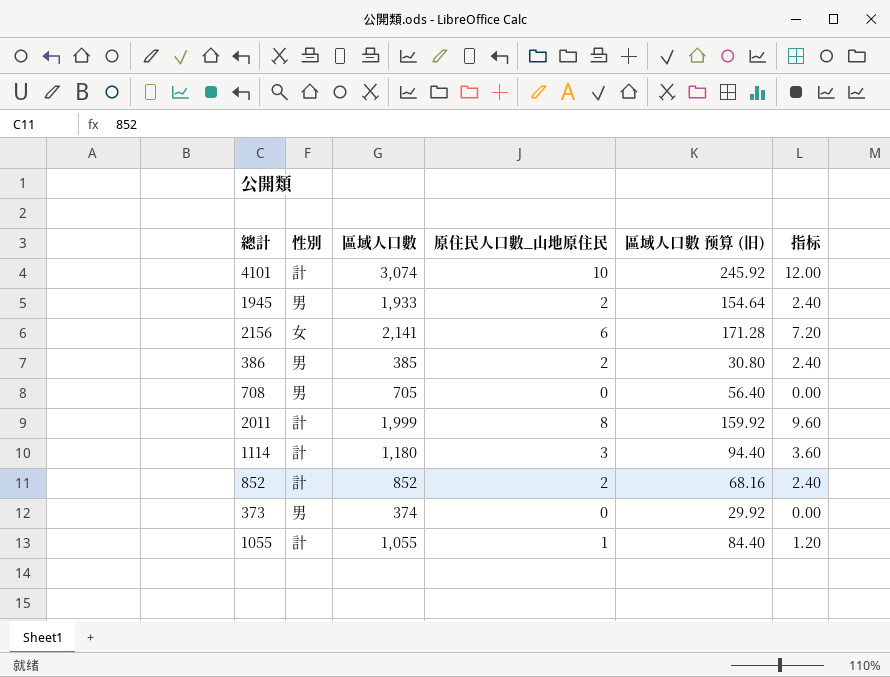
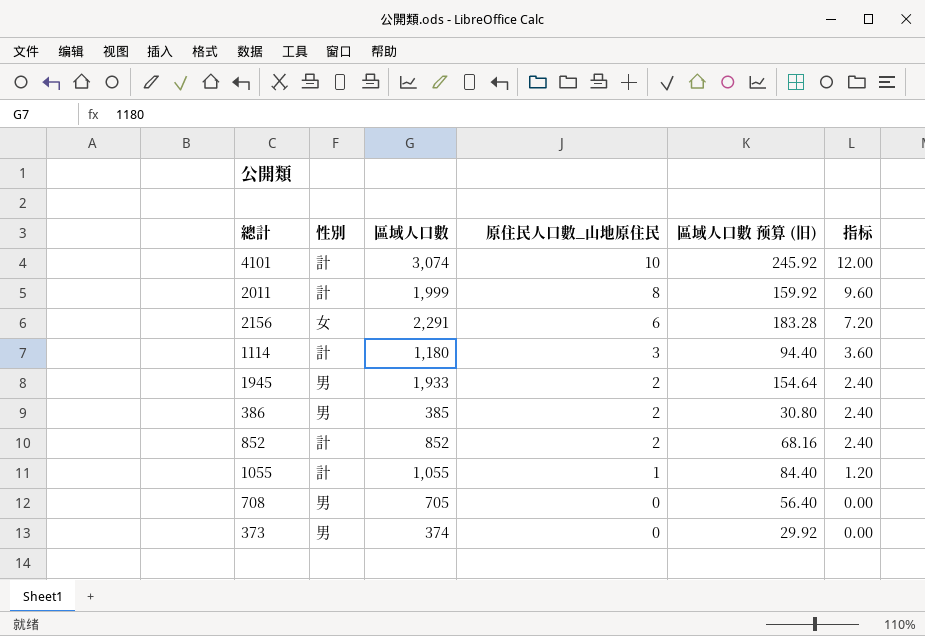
row order: none -> 原住民人口數_山地原住民 descending
2156 | 區域人口數: 2,141 -> 2,291
2156 | 區域人口數 预算 (旧): 171.28 -> 183.28

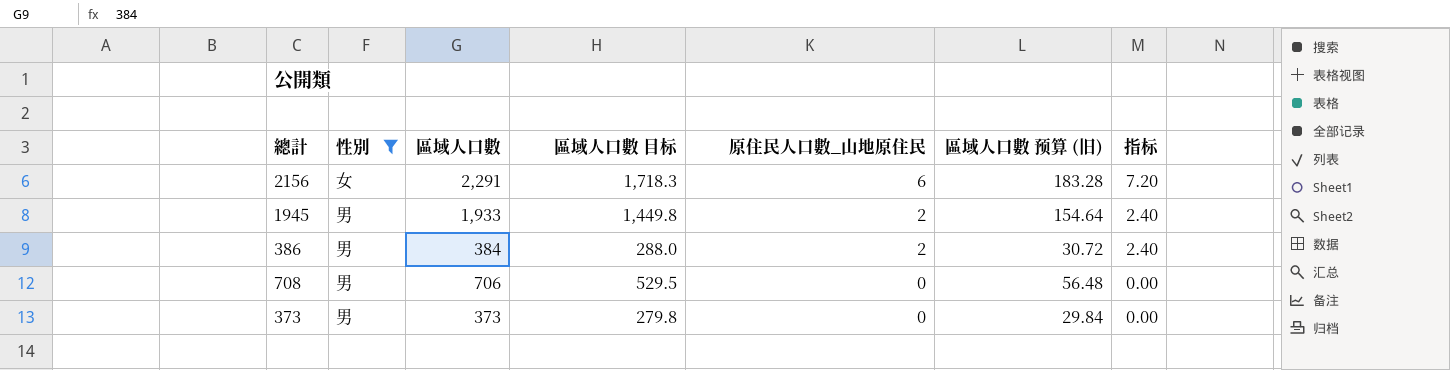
filter: none -> 性別 != 計
column 區域人口數 目标 | formula: none -> [區域人口數] * 0.75
386 | 區域人口數: 385 -> 384
386 | 區域人口數 预算 (旧): 30.80 -> 30.72
708 | 區域人口數: 705 -> 706
708 | 區域人口數 预算 (旧): 56.40 -> 56.48
373 | 區域人口數: 374 -> 373
373 | 區域人口數 预算 (旧): 29.92 -> 29.84

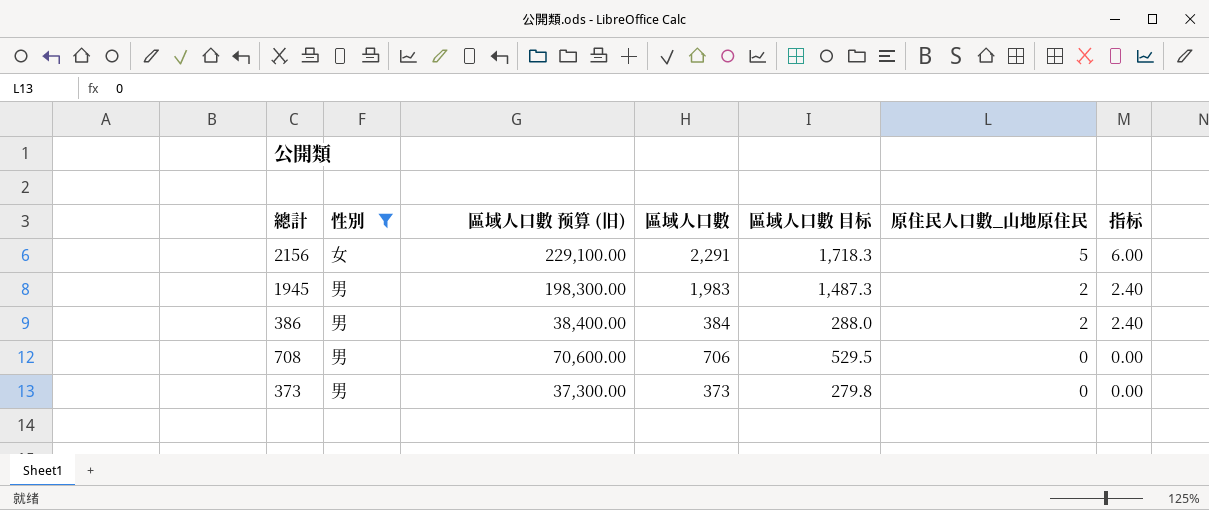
column 區域人口數 预算 (旧) | formula: [區域人口數] * 0.08 -> [區域人口數] * 100
column 區域人口數 预算 (旧) | position: 6 -> 3
2156 | 原住民人口數_山地原住民: 6 -> 5
2156 | 指标: 7.20 -> 6.00
1945 | 區域人口數: 1,933 -> 1,983
1945 | 區域人口數 目标: 1,449.8 -> 1,487.3

